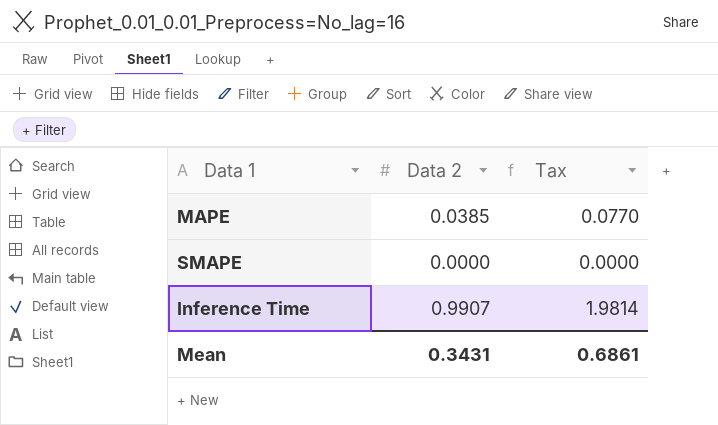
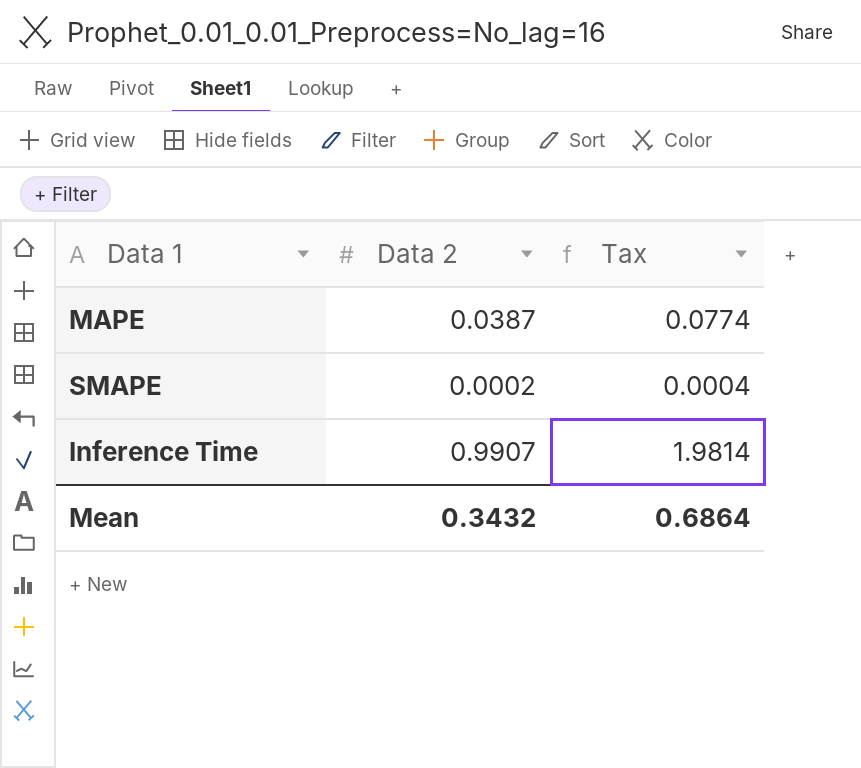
MAPE | Data 2: 0.0385 -> 0.0387
MAPE | Tax: 0.0770 -> 0.0774
SMAPE | Data 2: 0.0000 -> 0.0002
SMAPE | Tax: 0.0000 -> 0.0004
Mean | Data 2: 0.3431 -> 0.3432
Mean | Tax: 0.6861 -> 0.6864

